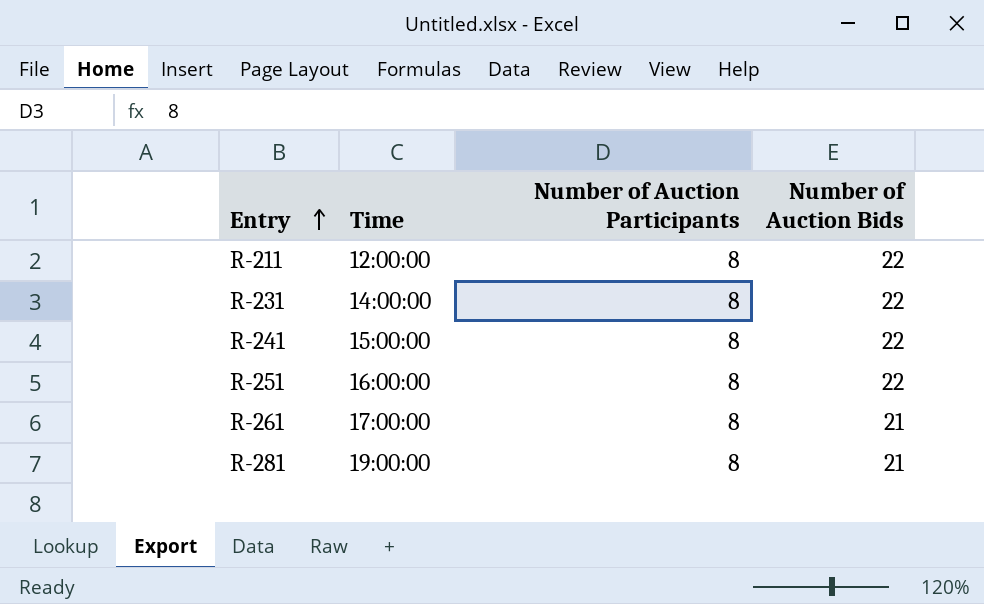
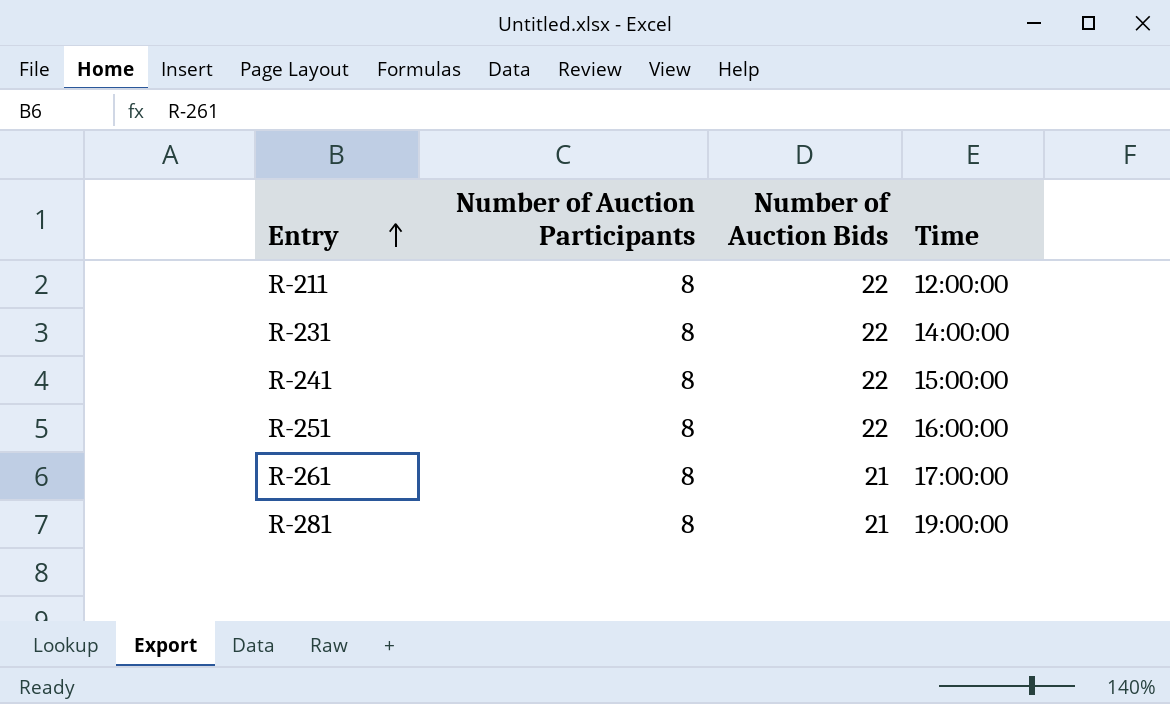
column Time | position: 2 -> 4

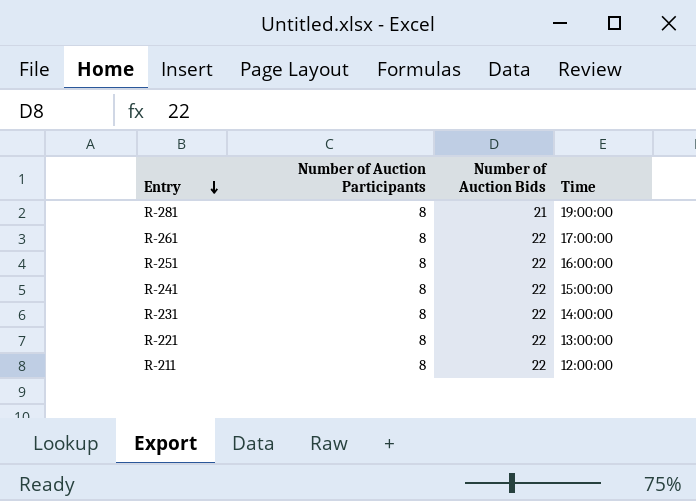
row order: Entry ascending -> Entry descending
R-261 | Number of Auction Bids: 21 -> 22
row R-221: none -> 8 | 22 | 13:00:00

